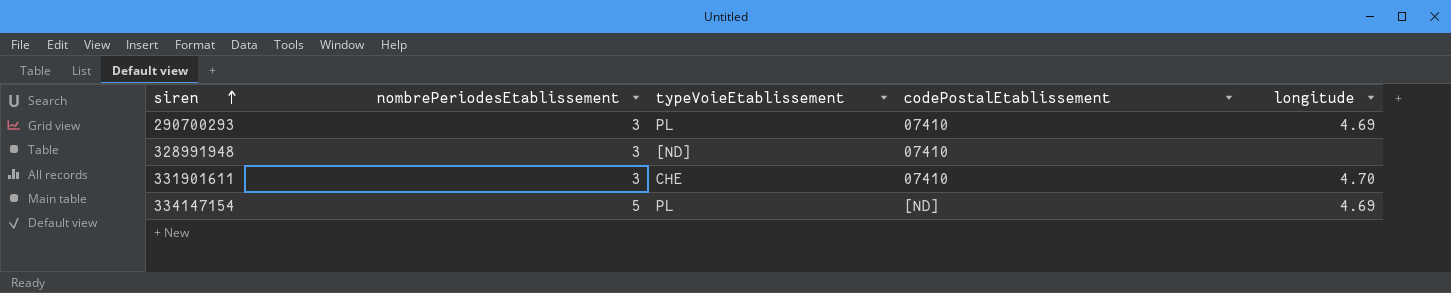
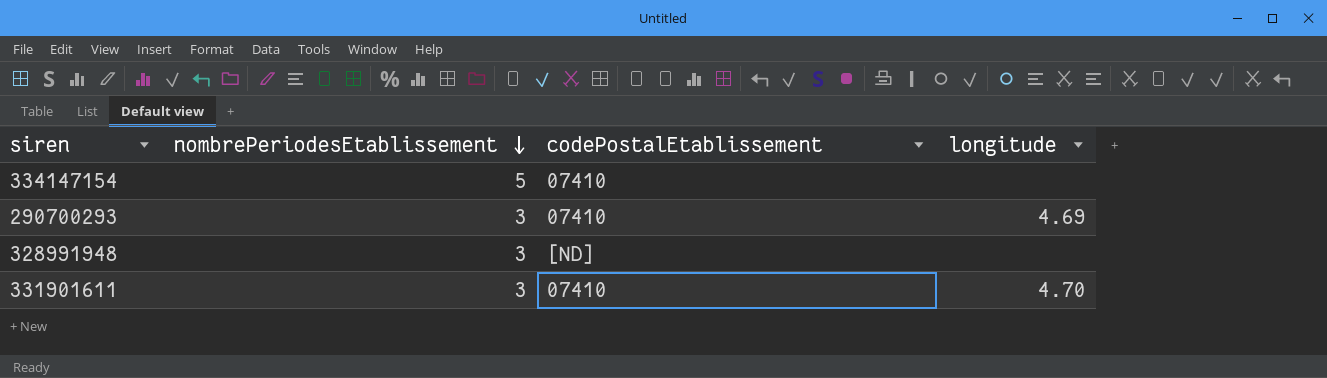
row order: siren ascending -> nombrePeriodesEtablissement descending
column typeVoieEtablissement | position: 3 -> none
334147154 | codePostalEtablissement: [ND] -> 07410
334147154 | longitude: 4.69 -> none
328991948 | codePostalEtablissement: 07410 -> [ND]

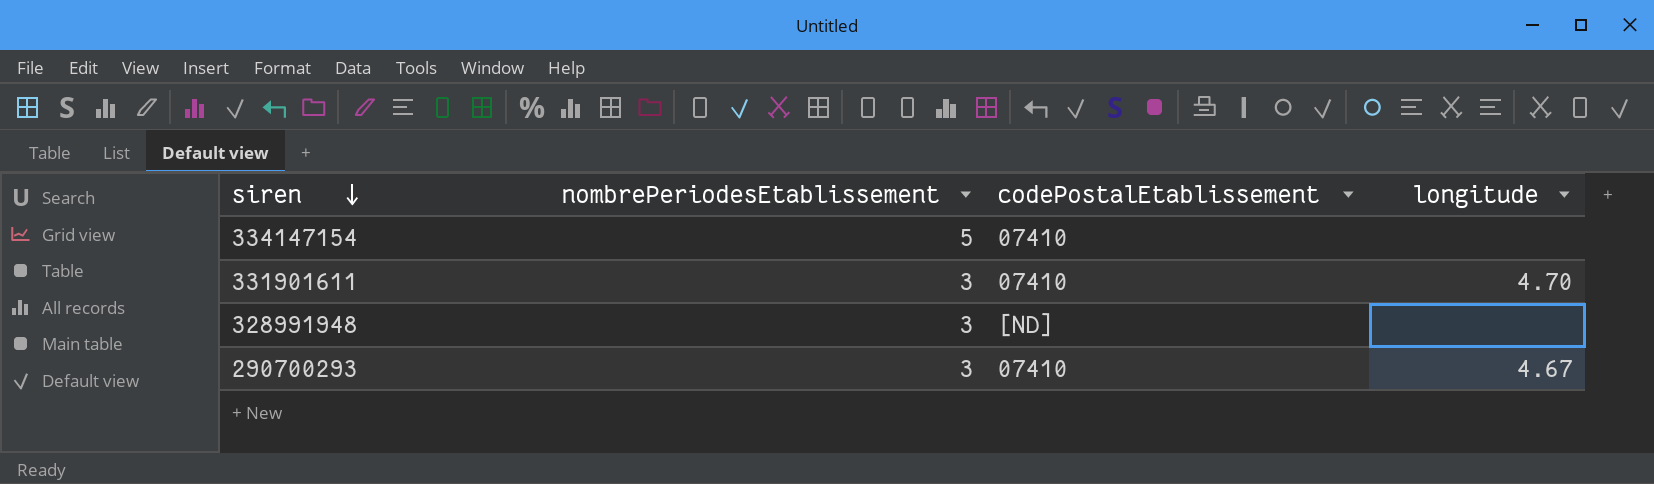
row order: nombrePeriodesEtablissement descending -> siren descending
290700293 | longitude: 4.69 -> 4.67

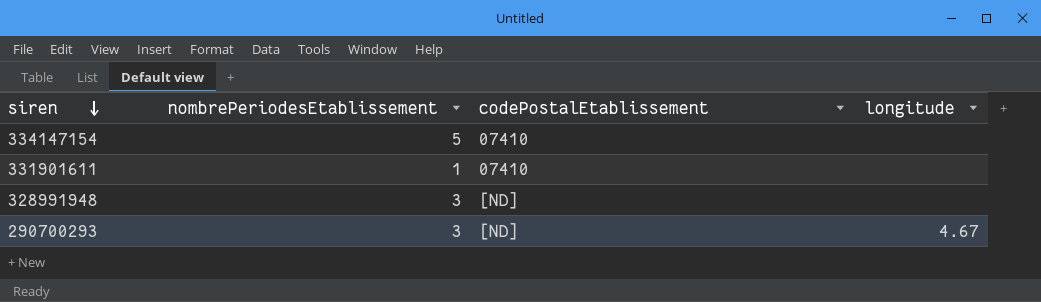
331901611 | nombrePeriodesEtablissement: 3 -> 1
331901611 | longitude: 4.70 -> none
290700293 | codePostalEtablissement: 07410 -> [ND]

